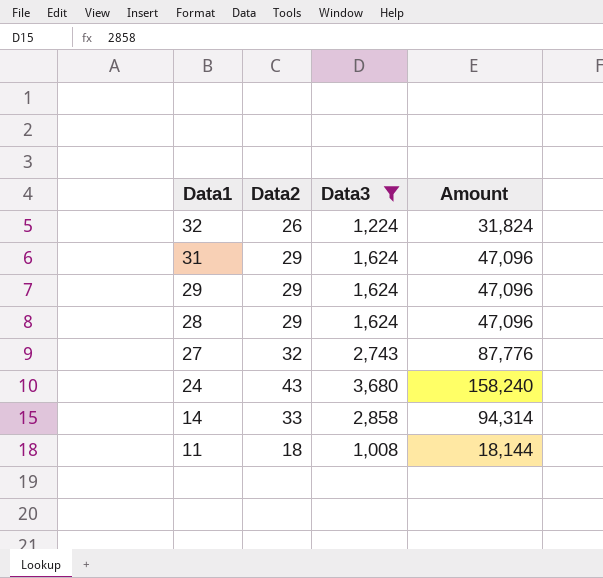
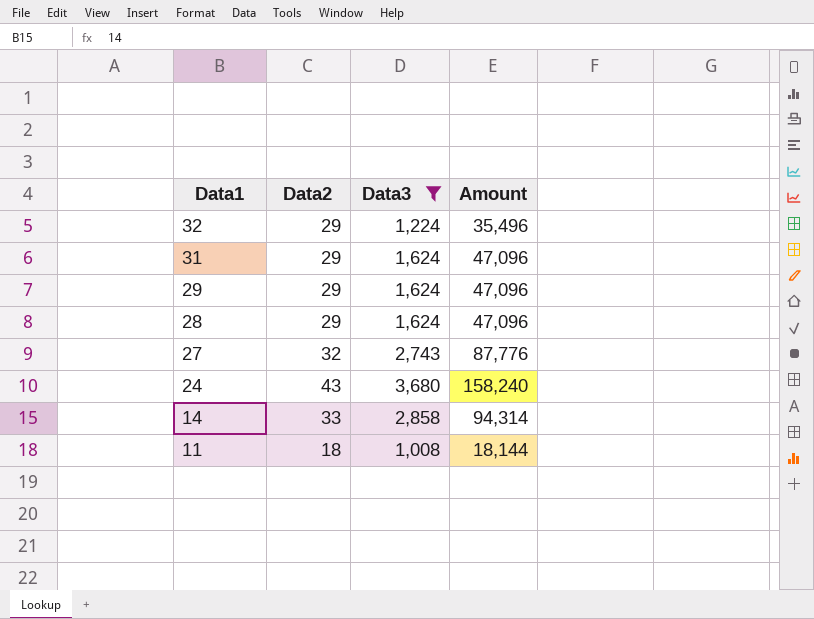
32 | Data2: 26 -> 29
32 | Amount: 31,824 -> 35,496

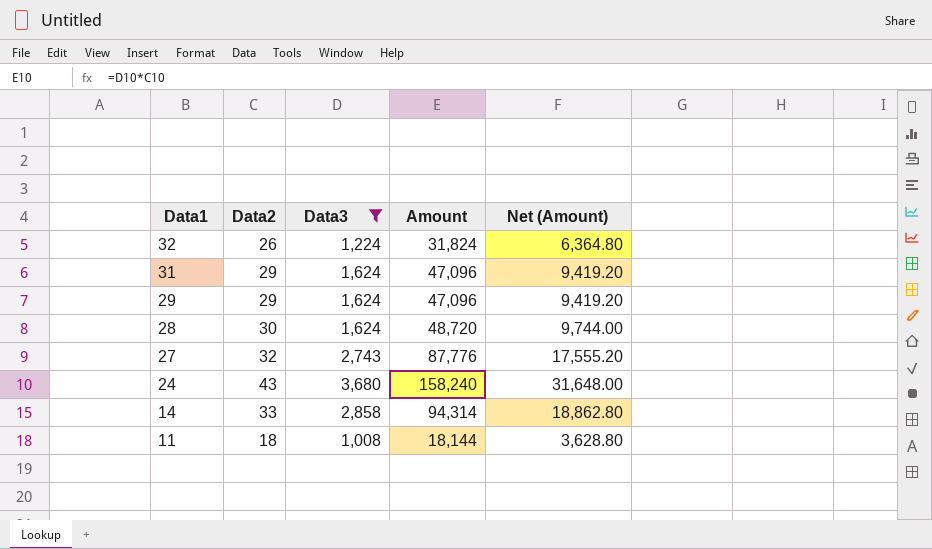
column Net (Amount) | formula: none -> [Amount] * 0.2
32 | Data2: 29 -> 26
32 | Amount: 35,496 -> 31,824
28 | Data2: 29 -> 30
28 | Amount: 47,096 -> 48,720

